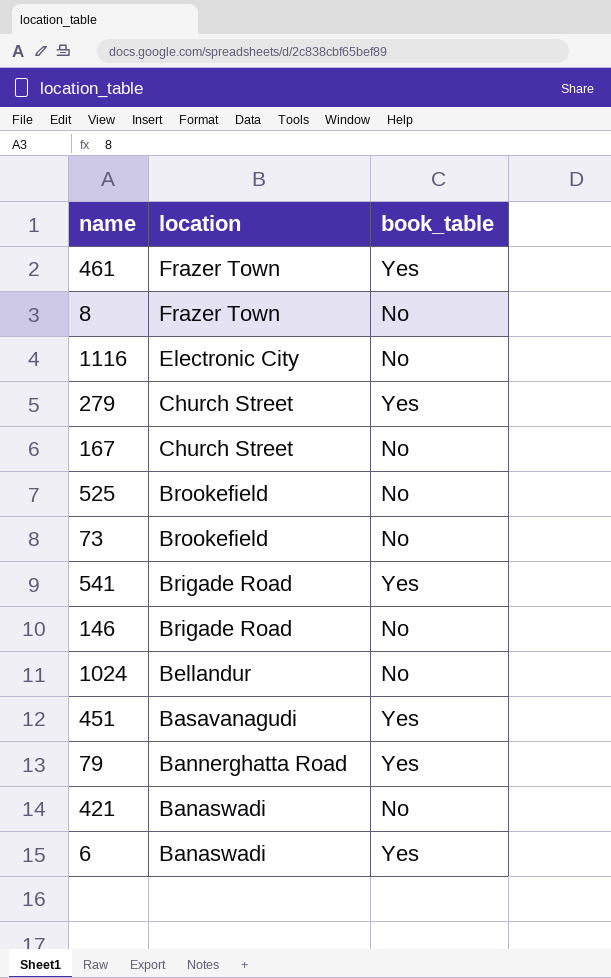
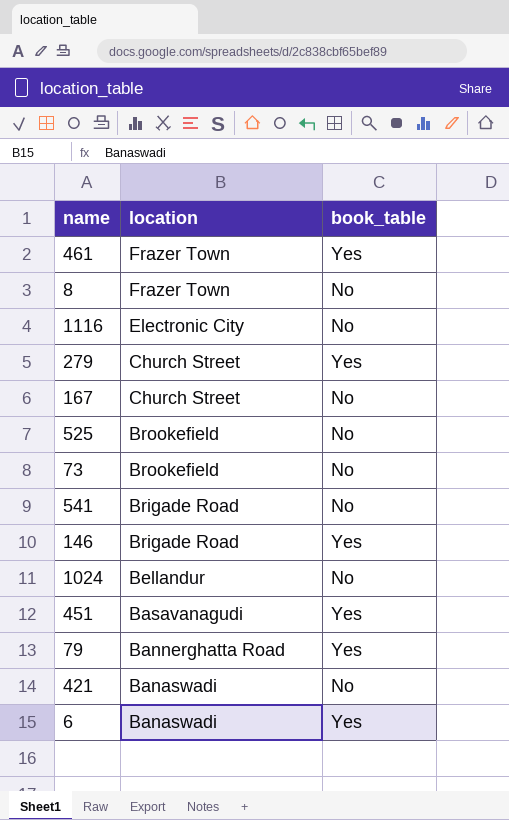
541 | book_table: Yes -> No
146 | book_table: No -> Yes

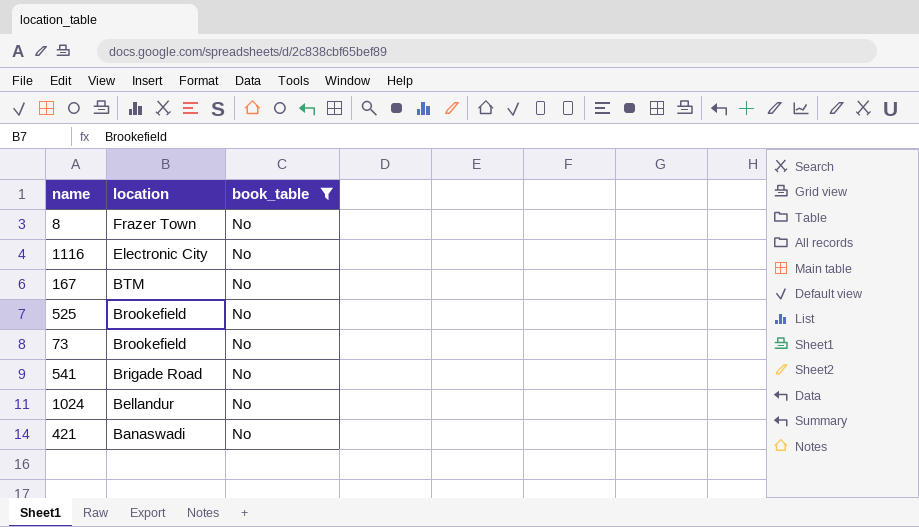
filter: none -> book_table = No
167 | location: Church Street -> BTM

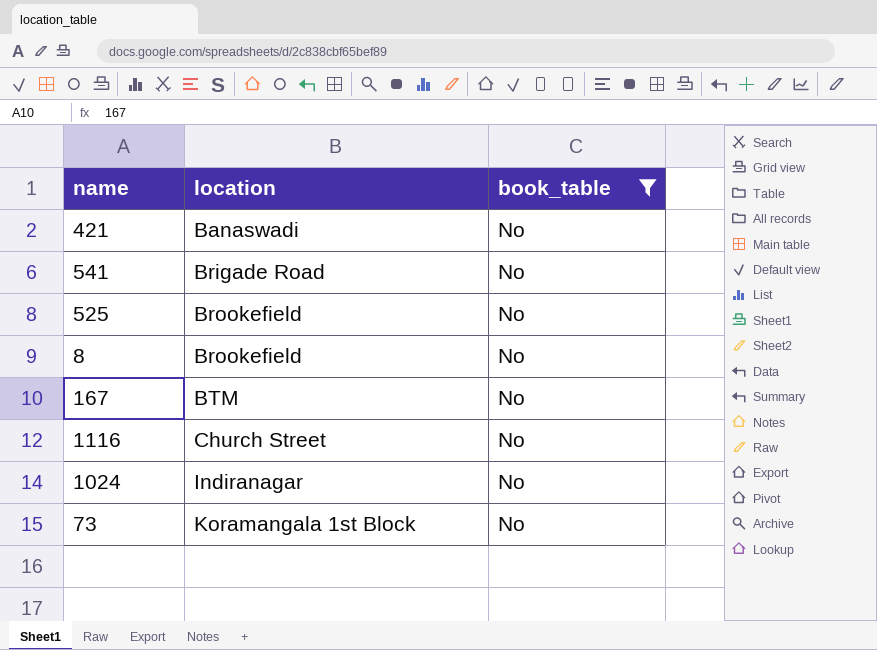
row order: location descending -> location ascending
8 | location: Frazer Town -> Brookefield
1116 | location: Electronic City -> Church Street
1024 | location: Bellandur -> Indiranagar
73 | location: Brookefield -> Koramangala 1st Block

